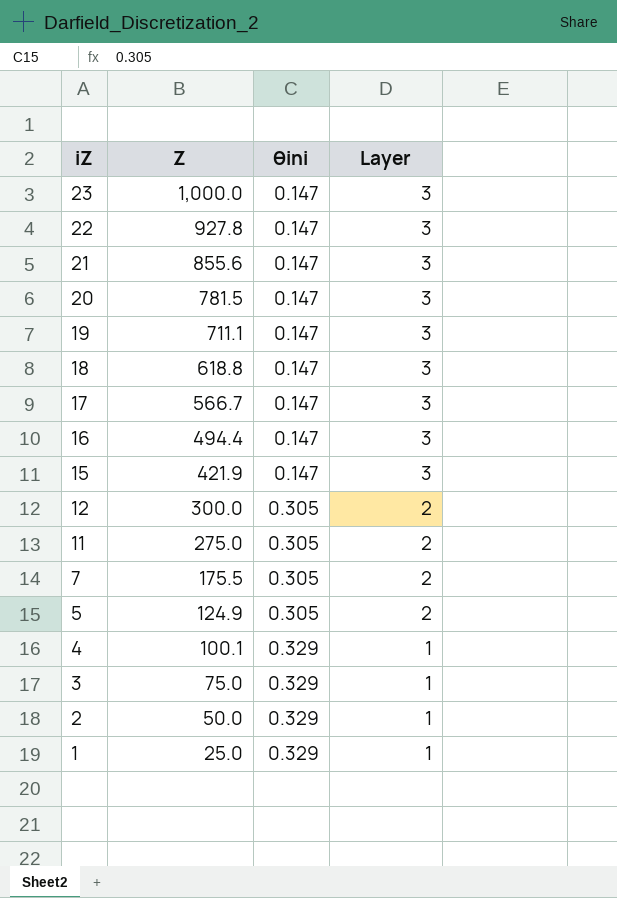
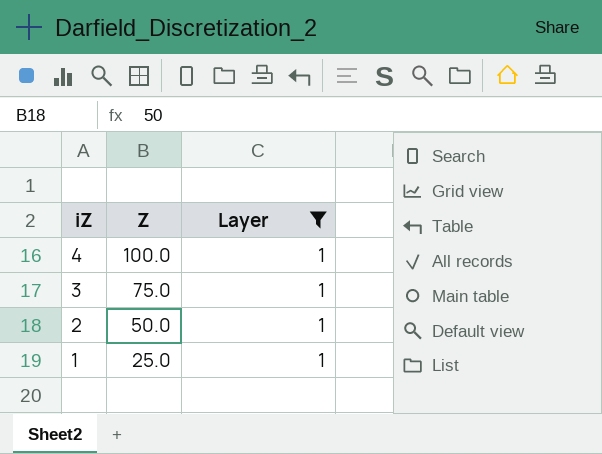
filter: none -> Layer = 1
column θini | position: 3 -> none
4 | Z: 100.1 -> 100.0

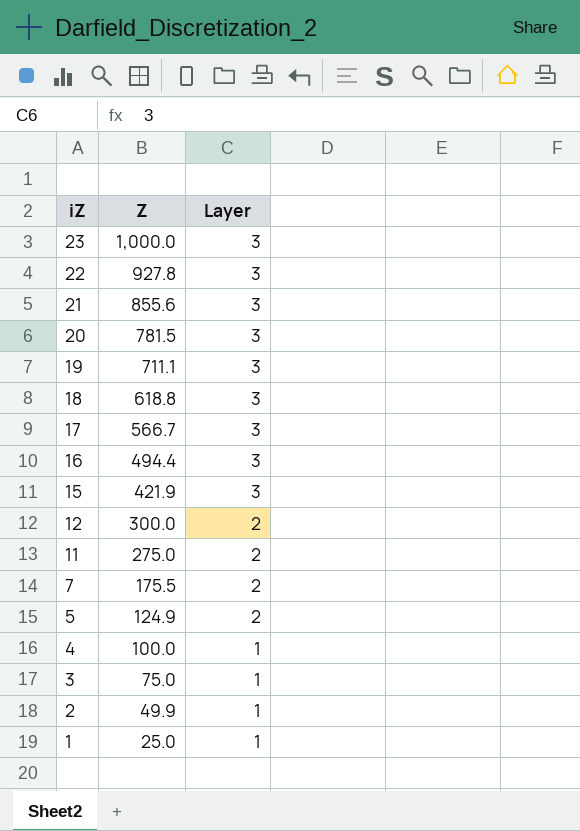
filter: Layer = 1 -> none
2 | Z: 50.0 -> 49.9

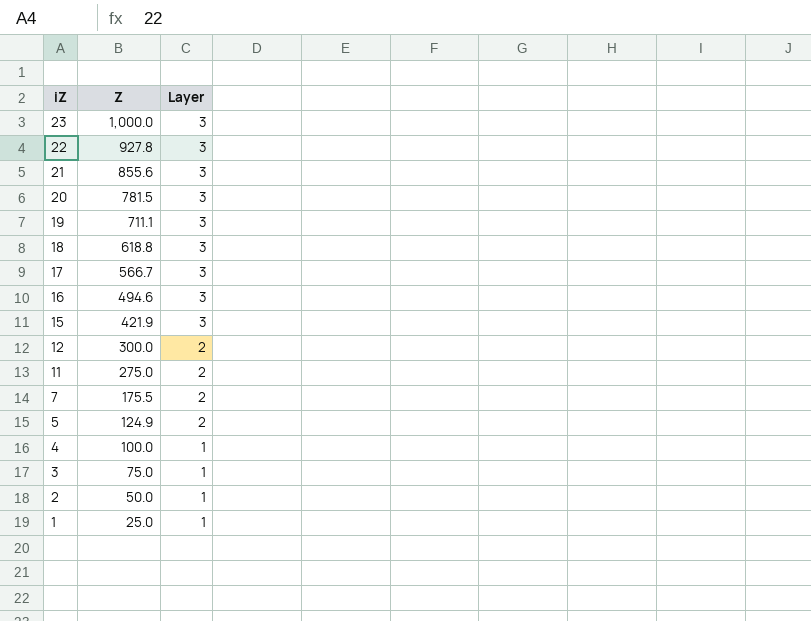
16 | Z: 494.4 -> 494.6
2 | Z: 49.9 -> 50.0

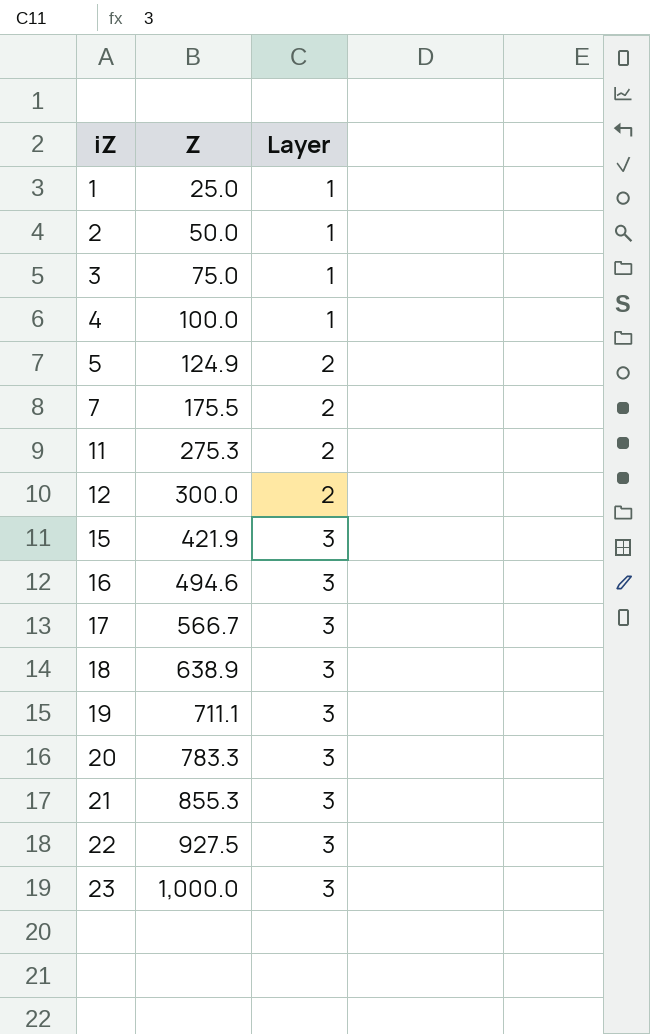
row order: iZ descending -> iZ ascending
11 | Z: 275.0 -> 275.3
18 | Z: 618.8 -> 638.9
20 | Z: 781.5 -> 783.3
21 | Z: 855.6 -> 855.3
22 | Z: 927.8 -> 927.5

